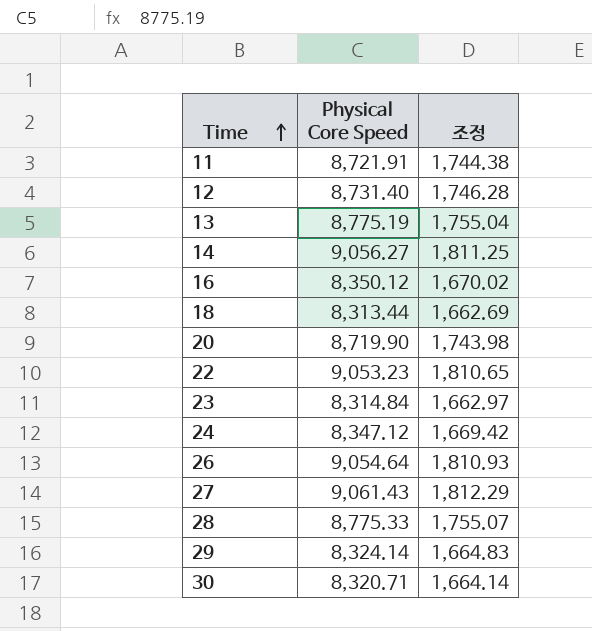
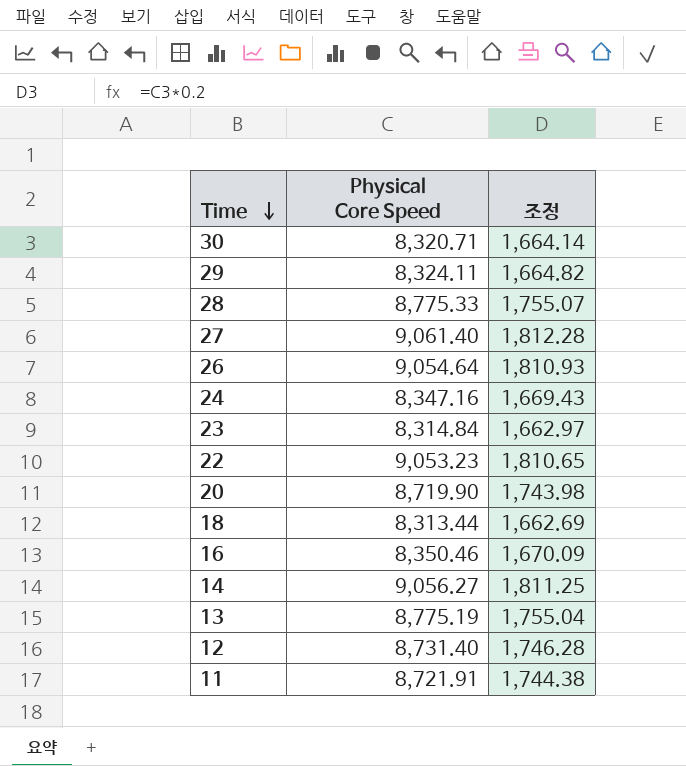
row order: Time ascending -> Time descending
29 | Physical Core Speed: 8,324.14 -> 8,324.11
29 | 조정: 1,664.83 -> 1,664.82
27 | Physical Core Speed: 9,061.43 -> 9,061.40
27 | 조정: 1,812.29 -> 1,812.28
24 | Physical Core Speed: 8,347.12 -> 8,347.16
24 | 조정: 1,669.42 -> 1,669.43
16 | Physical Core Speed: 8,350.12 -> 8,350.46
16 | 조정: 1,670.02 -> 1,670.09

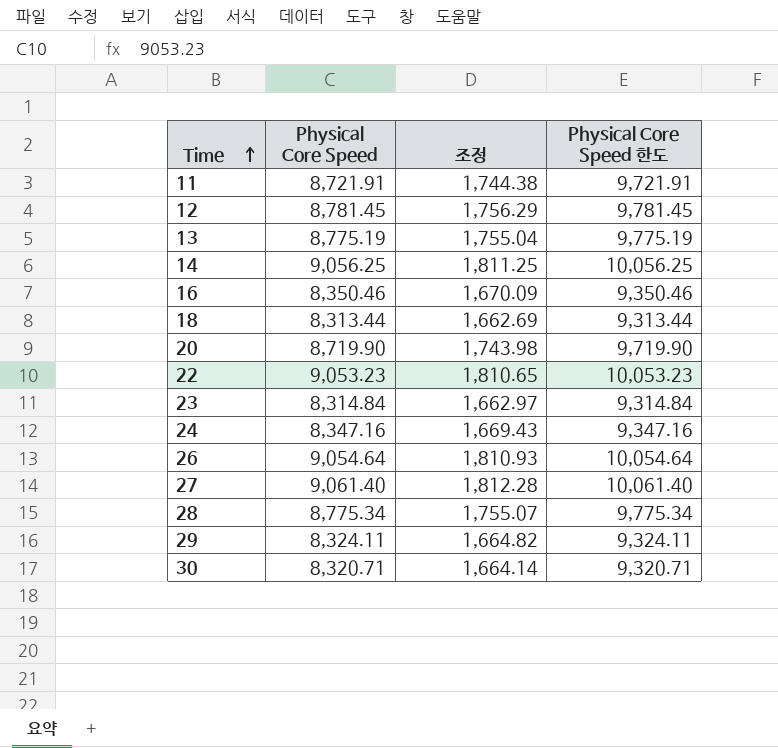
row order: Time descending -> Time ascending
column Physical Core Speed 한도 | formula: none -> [Physical Core Speed] + 1000
12 | Physical Core Speed: 8,731.40 -> 8,781.45
12 | 조정: 1,746.28 -> 1,756.29
14 | Physical Core Speed: 9,056.27 -> 9,056.25
28 | Physical Core Speed: 8,775.33 -> 8,775.34

